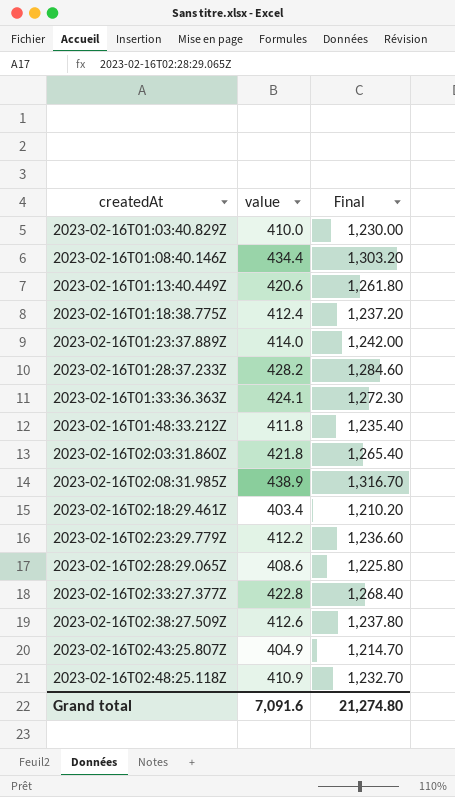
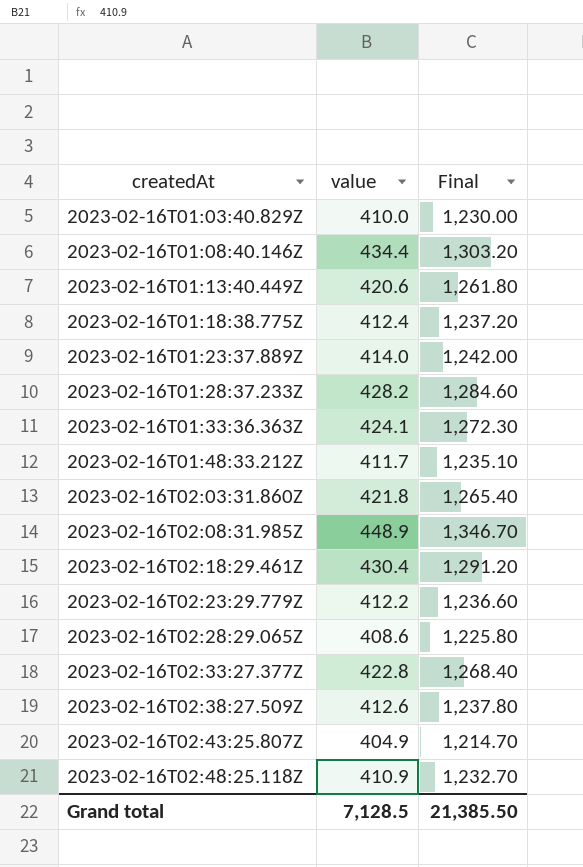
2023-02-16T01:48:33.212Z | value: 411.8 -> 411.7
2023-02-16T01:48:33.212Z | Final: 1,235.40 -> 1,235.10
2023-02-16T02:08:31.985Z | value: 438.9 -> 448.9
2023-02-16T02:08:31.985Z | Final: 1,316.70 -> 1,346.70
2023-02-16T02:18:29.461Z | value: 403.4 -> 430.4
2023-02-16T02:18:29.461Z | Final: 1,210.20 -> 1,291.20
Grand total | value: 7,091.6 -> 7,128.5
Grand total | Final: 21,274.80 -> 21,385.50

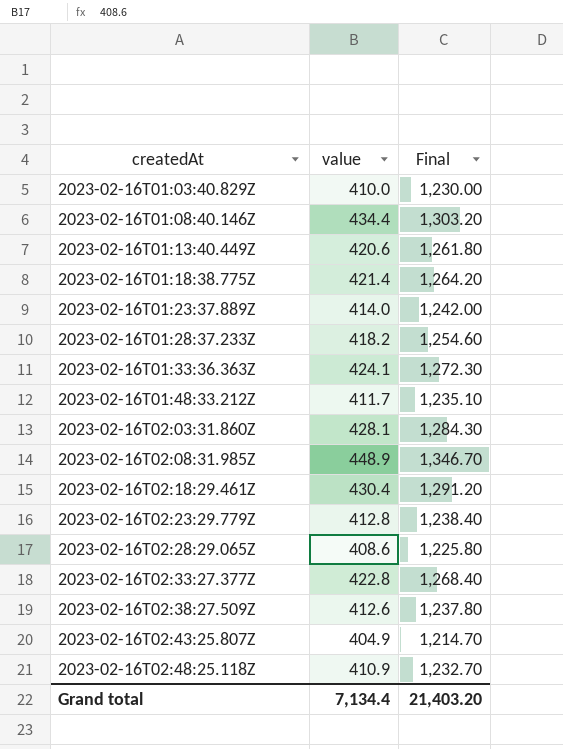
2023-02-16T01:18:38.775Z | value: 412.4 -> 421.4
2023-02-16T01:18:38.775Z | Final: 1,237.20 -> 1,264.20
2023-02-16T01:28:37.233Z | value: 428.2 -> 418.2
2023-02-16T01:28:37.233Z | Final: 1,284.60 -> 1,254.60
2023-02-16T02:03:31.860Z | value: 421.8 -> 428.1
2023-02-16T02:03:31.860Z | Final: 1,265.40 -> 1,284.30
2023-02-16T02:23:29.779Z | value: 412.2 -> 412.8
2023-02-16T02:23:29.779Z | Final: 1,236.60 -> 1,238.40
Grand total | value: 7,128.5 -> 7,134.4
Grand total | Final: 21,385.50 -> 21,403.20

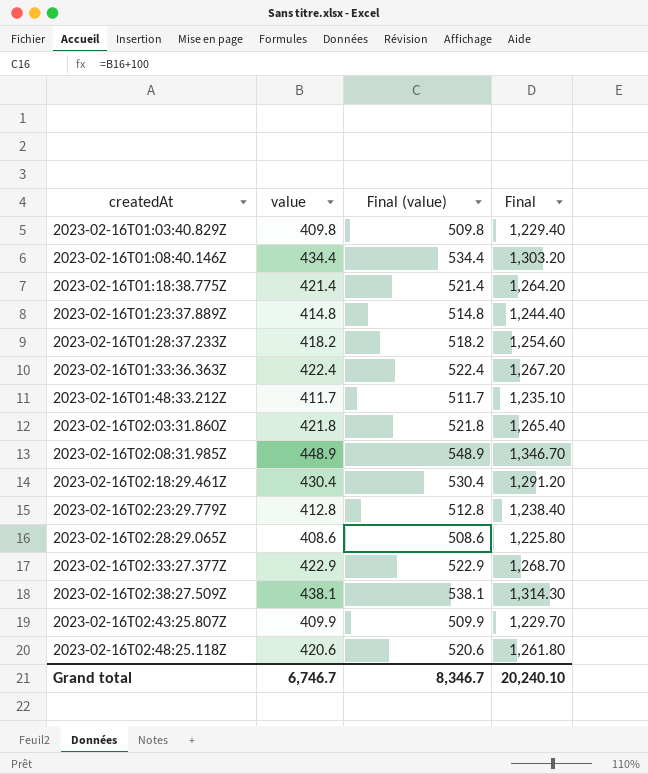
column Final (value) | formula: none -> [value] + 100
row 2023-02-16T01:13:40.449Z: 420.6 | 1,261.80 -> none
2023-02-16T01:03:40.829Z | value: 410.0 -> 409.8
2023-02-16T01:03:40.829Z | Final: 1,230.00 -> 1,229.40
2023-02-16T01:23:37.889Z | value: 414.0 -> 414.8
2023-02-16T01:23:37.889Z | Final: 1,242.00 -> 1,244.40
2023-02-16T01:33:36.363Z | value: 424.1 -> 422.4
2023-02-16T01:33:36.363Z | Final: 1,272.30 -> 1,267.20
2023-02-16T02:03:31.860Z | value: 428.1 -> 421.8
2023-02-16T02:03:31.860Z | Final: 1,284.30 -> 1,265.40
2023-02-16T02:33:27.377Z | value: 422.8 -> 422.9
2023-02-16T02:33:27.377Z | Final: 1,268.40 -> 1,268.70
2023-02-16T02:38:27.509Z | value: 412.6 -> 438.1
2023-02-16T02:38:27.509Z | Final: 1,237.80 -> 1,314.30
2023-02-16T02:43:25.807Z | value: 404.9 -> 409.9
2023-02-16T02:43:25.807Z | Final: 1,214.70 -> 1,229.70
2023-02-16T02:48:25.118Z | value: 410.9 -> 420.6
2023-02-16T02:48:25.118Z | Final: 1,232.70 -> 1,261.80
Grand total | value: 7,134.4 -> 6,746.7
Grand total | Final: 21,403.20 -> 20,240.10

